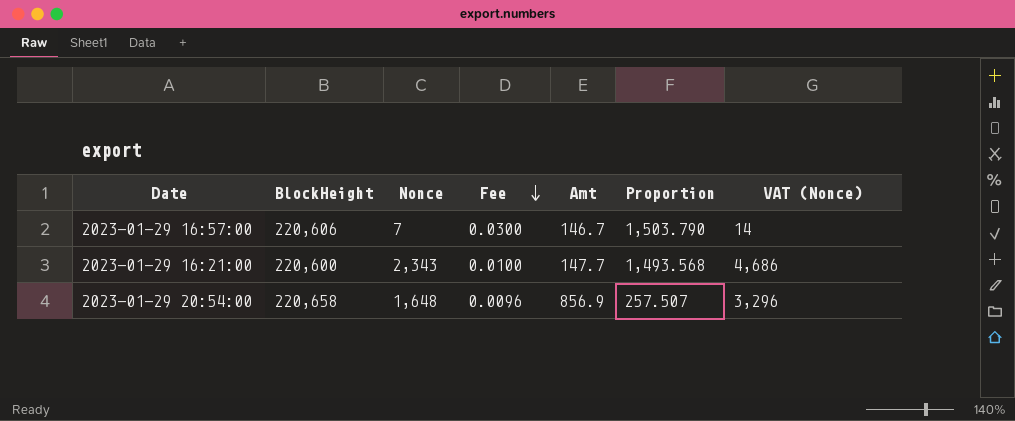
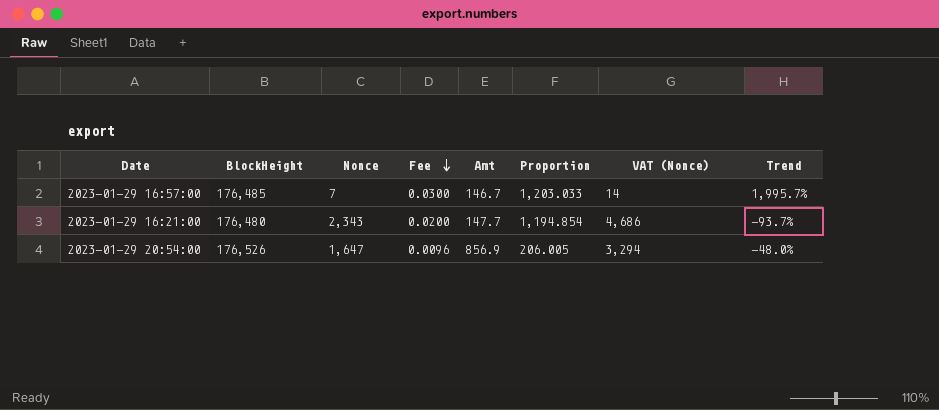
column Trend | formula: none -> ([Amt] - [Nonce]) / [Nonce]
2023-01-29 16:57:00 | BlockHeight: 220,606 -> 176,485
2023-01-29 16:57:00 | Proportion: 1,503.790 -> 1,203.033
2023-01-29 16:21:00 | BlockHeight: 220,600 -> 176,480
2023-01-29 16:21:00 | Fee: 0.0100 -> 0.0200
2023-01-29 16:21:00 | Proportion: 1,493.568 -> 1,194.854
2023-01-29 20:54:00 | BlockHeight: 220,658 -> 176,526
2023-01-29 20:54:00 | Nonce: 1,648 -> 1,647
2023-01-29 20:54:00 | Proportion: 257.507 -> 206.005
2023-01-29 20:54:00 | VAT (Nonce): 3,296 -> 3,294

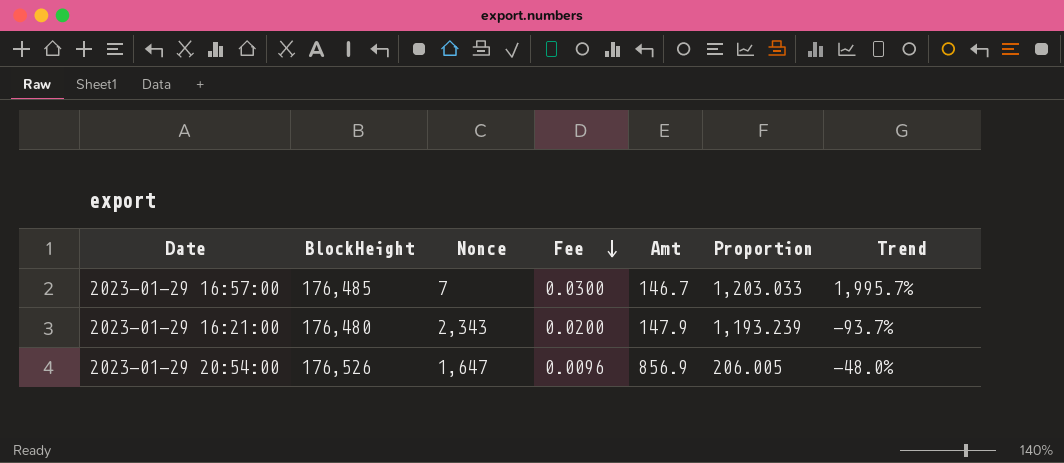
column VAT (Nonce) | formula: [Nonce] * 2 -> none
2023-01-29 16:21:00 | Amt: 147.7 -> 147.9
2023-01-29 16:21:00 | Proportion: 1,194.854 -> 1,193.239

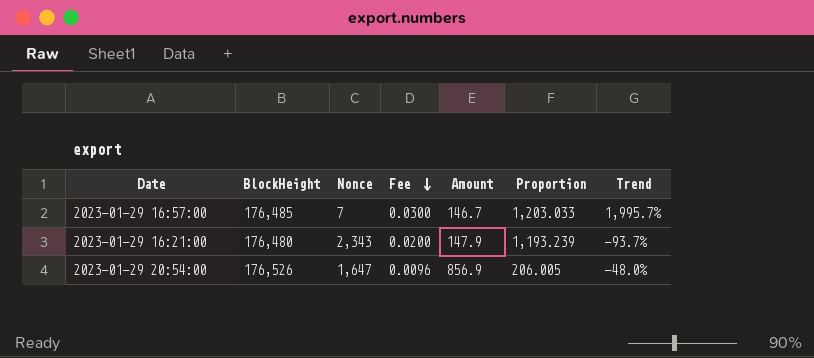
column name: Amt -> Amount

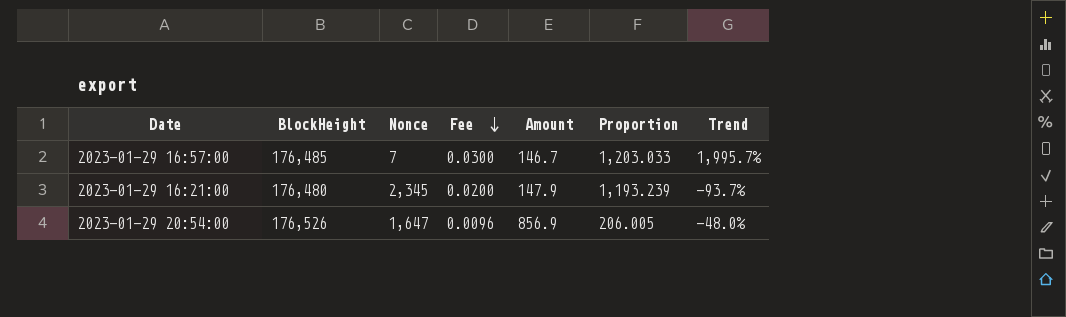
2023-01-29 16:21:00 | Nonce: 2,343 -> 2,345

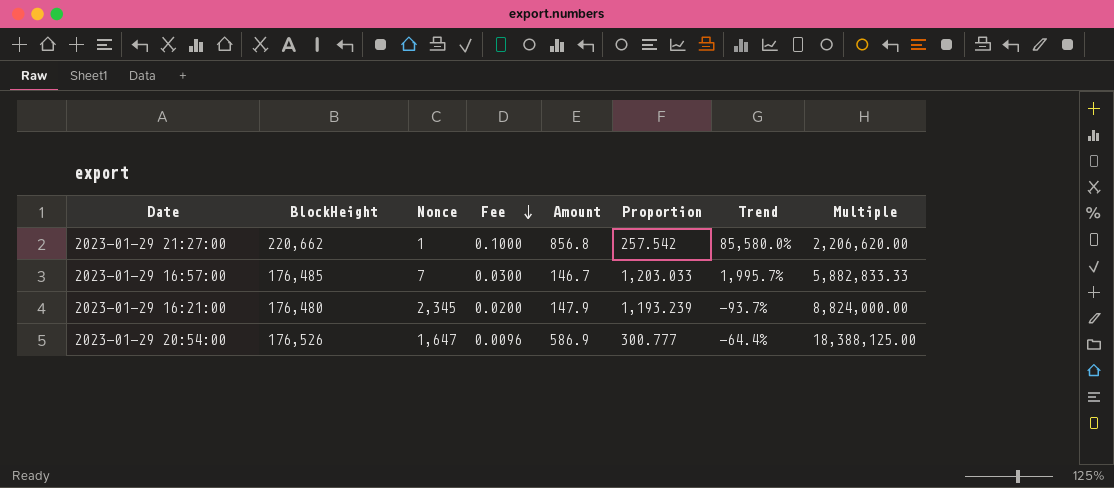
column Multiple | formula: none -> [BlockHeight] / [Fee]
row 2023-01-29 21:27:00: none -> 220,662 | 1 | 0.1000 | 856.8 | 257.542 | 85,580.0% | 2,206,620.00
2023-01-29 20:54:00 | Amount: 856.9 -> 586.9
2023-01-29 20:54:00 | Proportion: 206.005 -> 300.777
2023-01-29 20:54:00 | Trend: -48.0% -> -64.4%

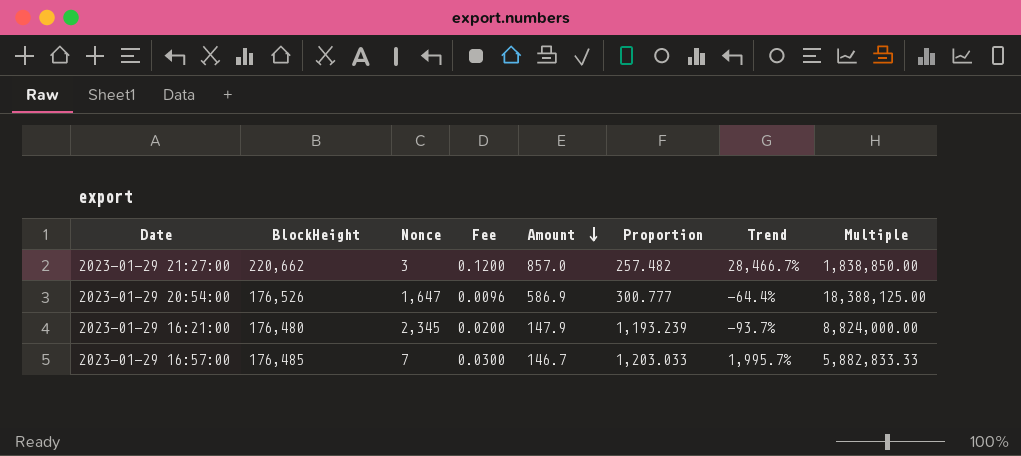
row order: Fee descending -> Amount descending
2023-01-29 21:27:00 | Nonce: 1 -> 3
2023-01-29 21:27:00 | Fee: 0.1000 -> 0.1200
2023-01-29 21:27:00 | Amount: 856.8 -> 857.0
2023-01-29 21:27:00 | Proportion: 257.542 -> 257.482
2023-01-29 21:27:00 | Trend: 85,580.0% -> 28,466.7%
2023-01-29 21:27:00 | Multiple: 2,206,620.00 -> 1,838,850.00

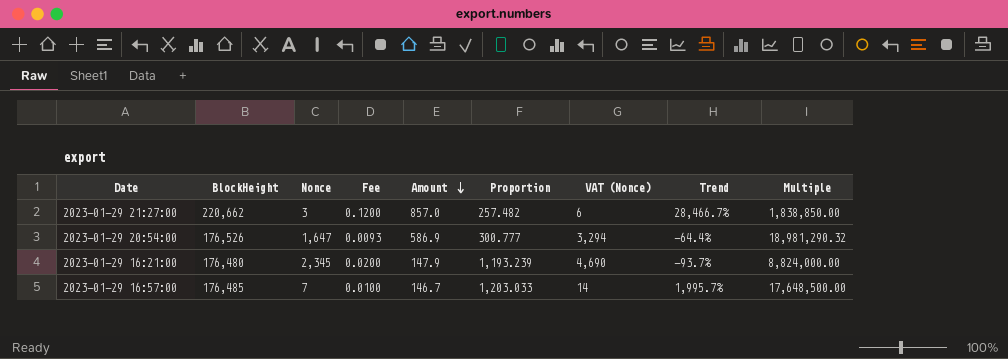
column VAT (Nonce) | formula: none -> [Nonce] * 2
2023-01-29 20:54:00 | Fee: 0.0096 -> 0.0093
2023-01-29 20:54:00 | Multiple: 18,388,125.00 -> 18,981,290.32
2023-01-29 16:57:00 | Fee: 0.0300 -> 0.0100
2023-01-29 16:57:00 | Multiple: 5,882,833.33 -> 17,648,500.00

